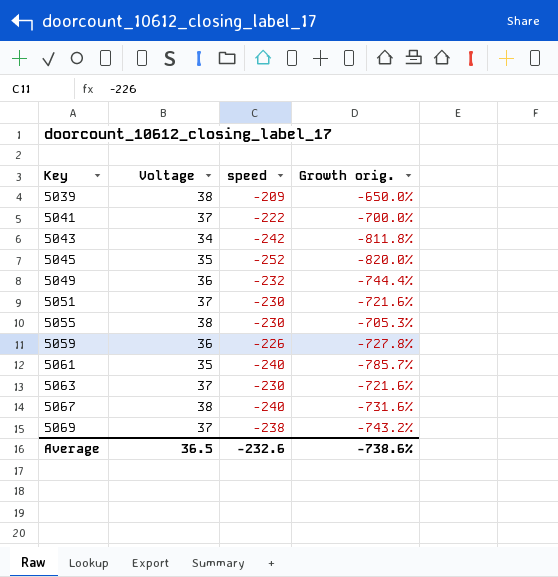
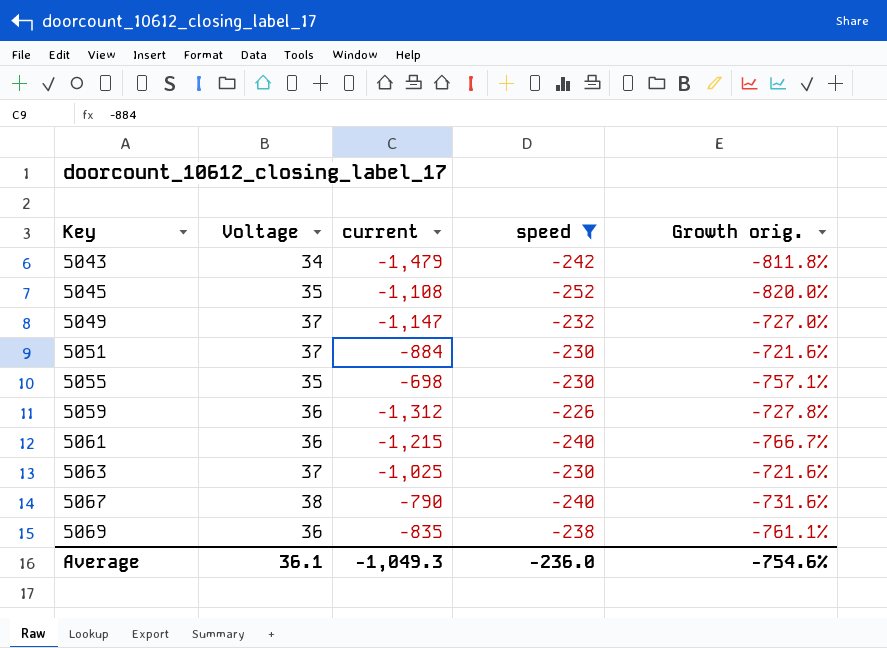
filter: none -> speed <= -226
column current | position: none -> 3
5049 | Voltage: 36 -> 37
5049 | Growth orig.: -744.4% -> -727.0%
5055 | Voltage: 38 -> 35
5055 | Growth orig.: -705.3% -> -757.1%
5061 | Voltage: 35 -> 36
5061 | Growth orig.: -785.7% -> -766.7%
5069 | Voltage: 37 -> 36
5069 | Growth orig.: -743.2% -> -761.1%
Average | Voltage: 36.5 -> 36.1
Average | speed: -232.6 -> -236.0
Average | Growth orig.: -738.6% -> -754.6%

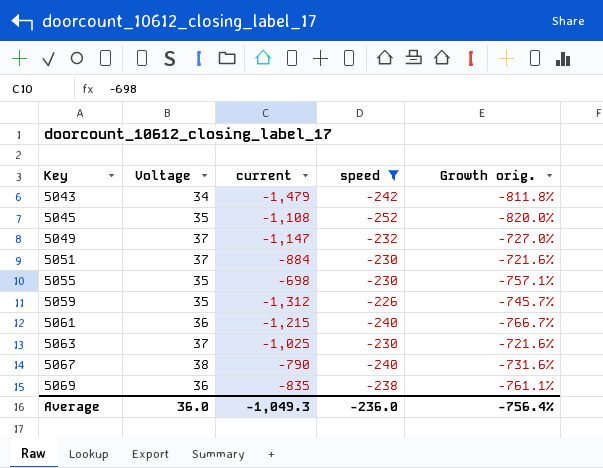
5059 | Voltage: 36 -> 35
5059 | Growth orig.: -727.8% -> -745.7%
Average | Voltage: 36.1 -> 36.0
Average | Growth orig.: -754.6% -> -756.4%

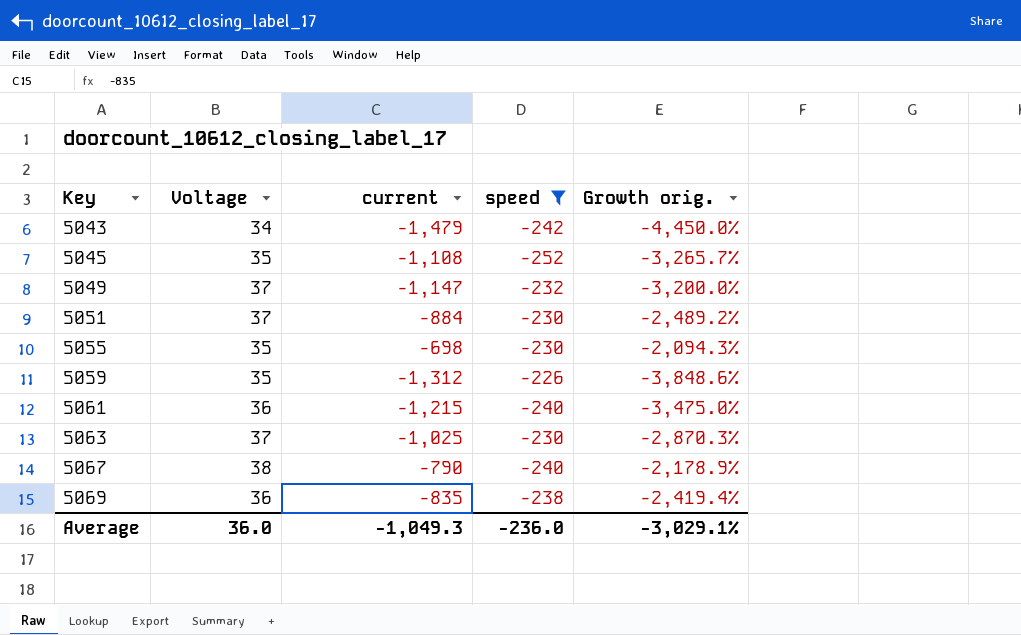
column Growth orig. | formula: ([speed] - [Voltage]) / [Voltage] -> ([current] - [Voltage]) / [Voltage]
Average | Growth orig.: -756.4% -> -3,029.1%

